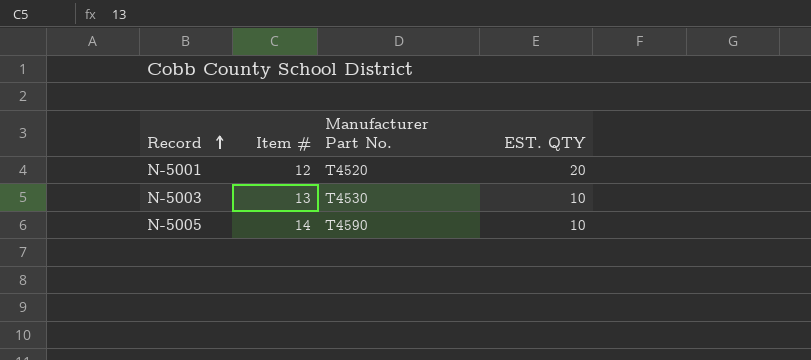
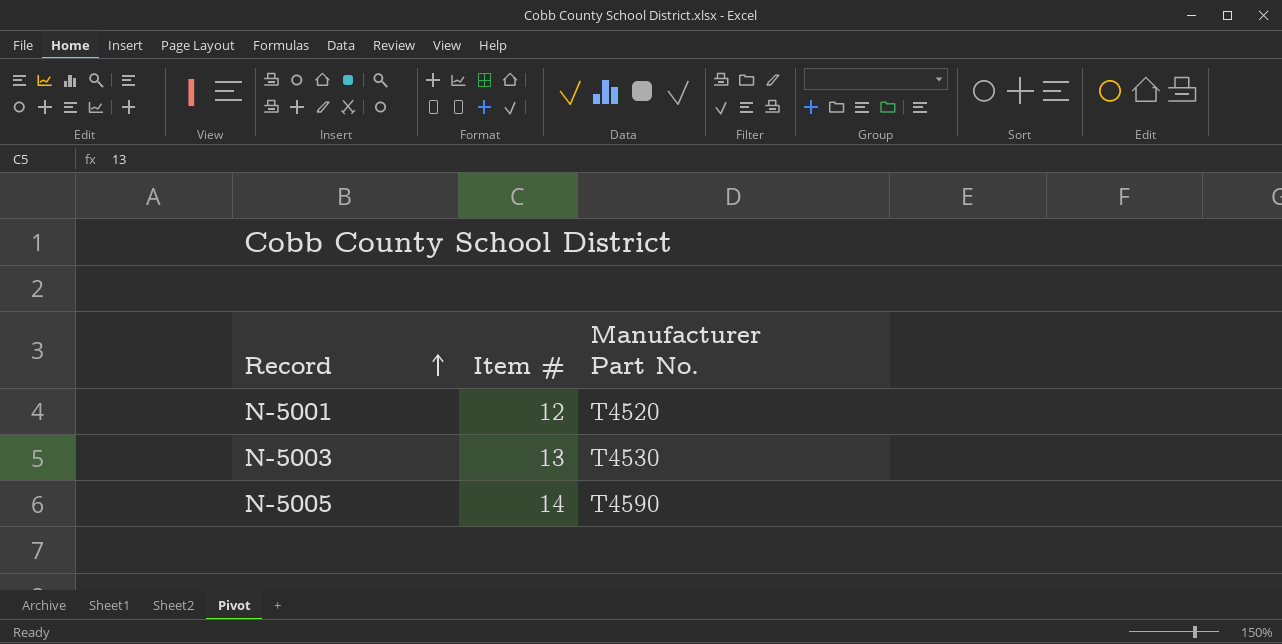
column EST. QTY | position: 4 -> none

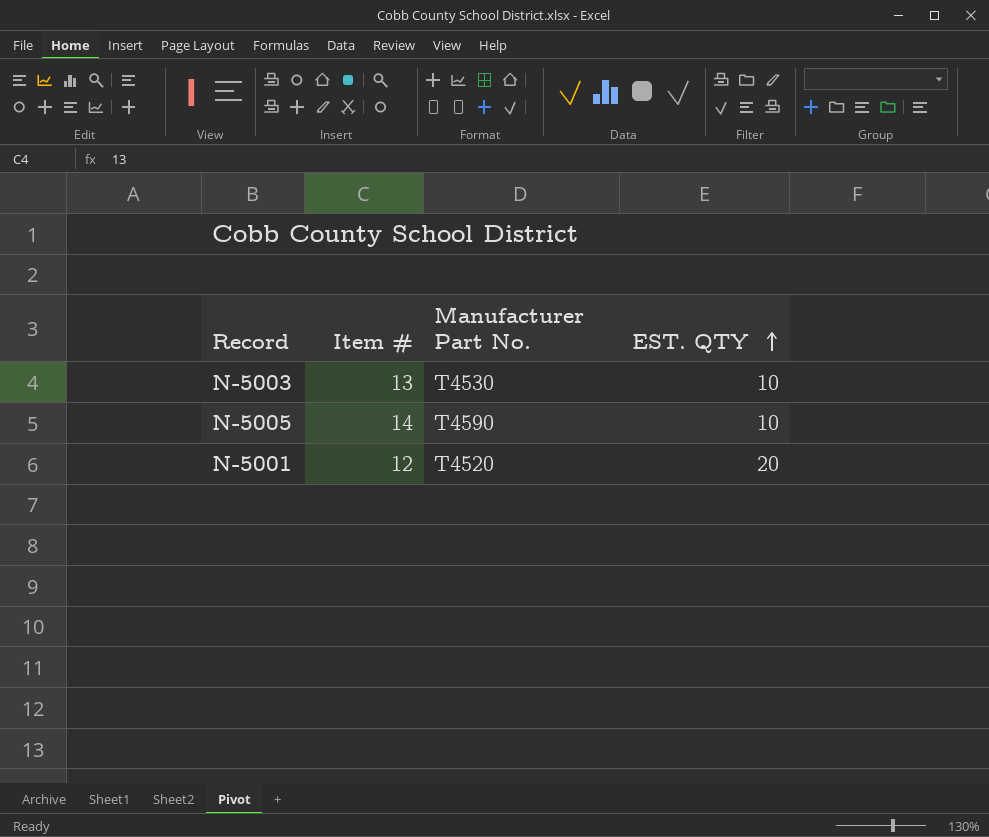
row order: Record ascending -> EST. QTY ascending
column EST. QTY | position: none -> 4

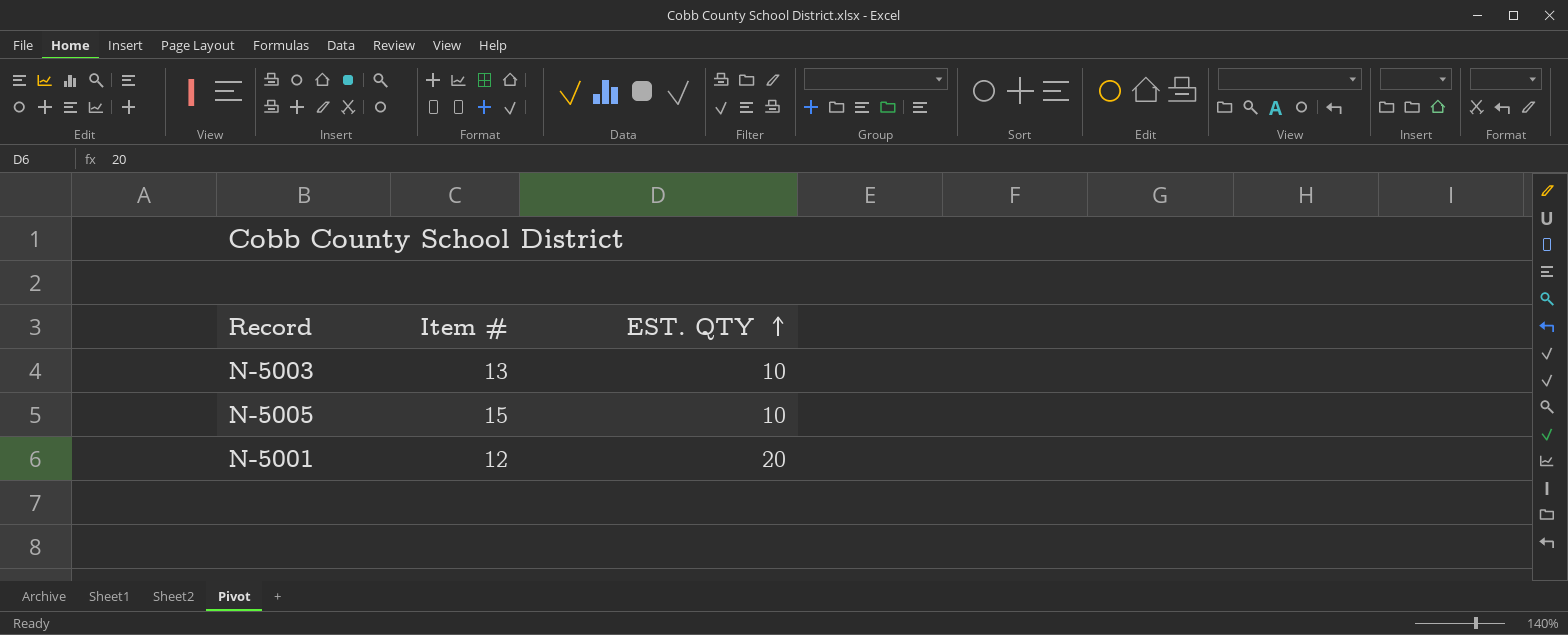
column Manufacturer Part No. | position: 3 -> none
N-5005 | Item #: 14 -> 15

